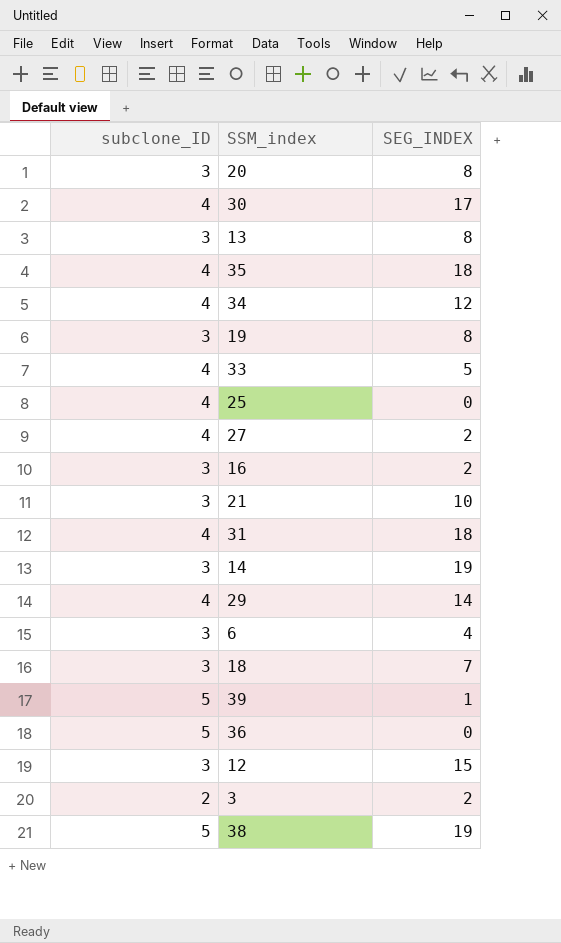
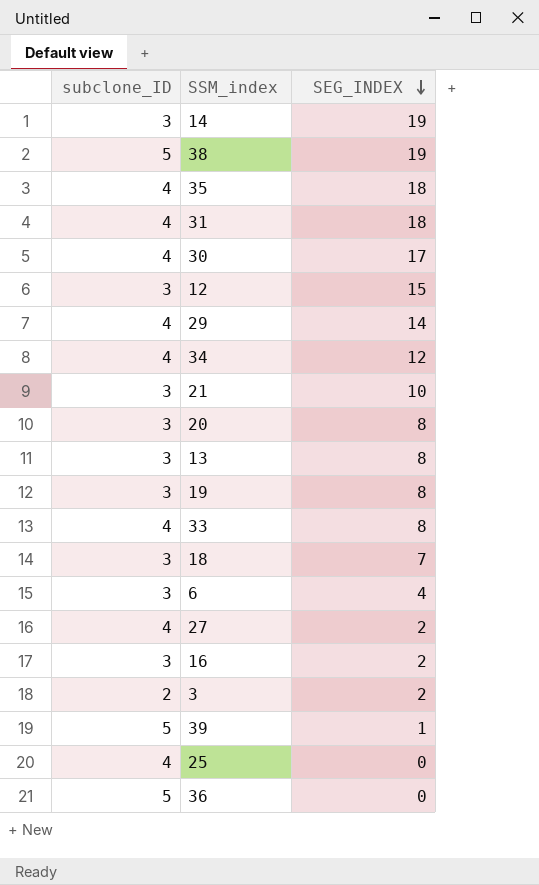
row order: none -> SEG_INDEX descending
33 | SEG_INDEX: 5 -> 8

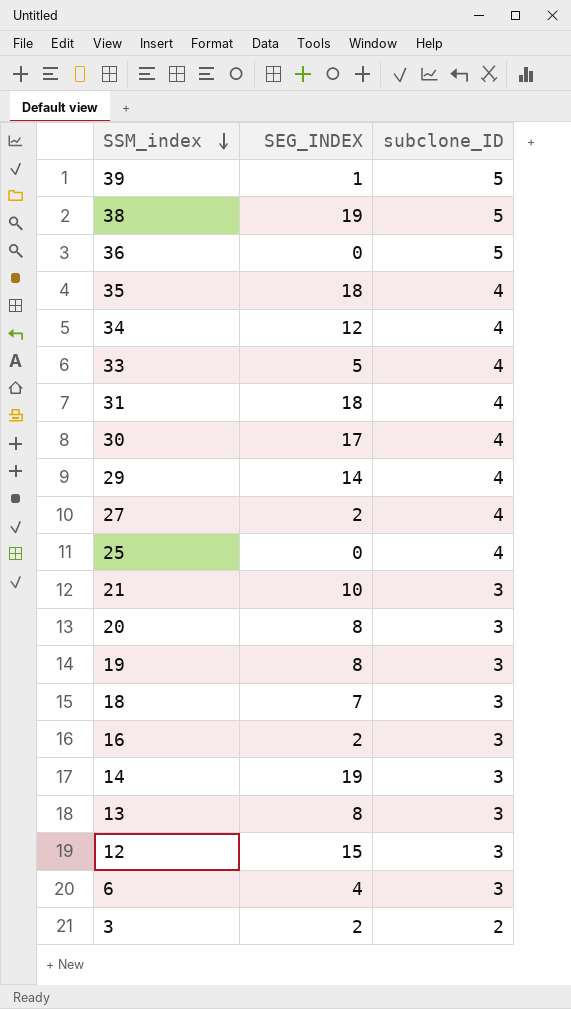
row order: SEG_INDEX descending -> SSM_index descending
column subclone_ID | position: 1 -> 3
33 | SEG_INDEX: 8 -> 5

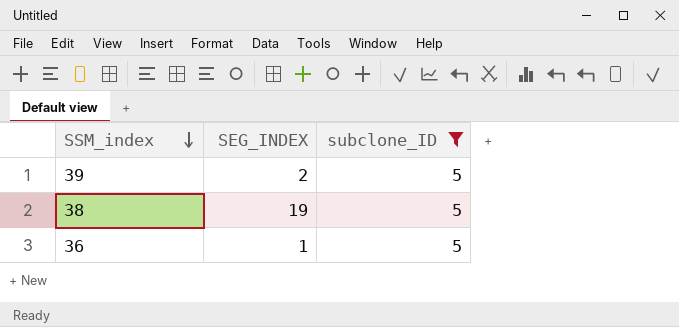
filter: none -> subclone_ID = 5
39 | SEG_INDEX: 1 -> 2
36 | SEG_INDEX: 0 -> 1

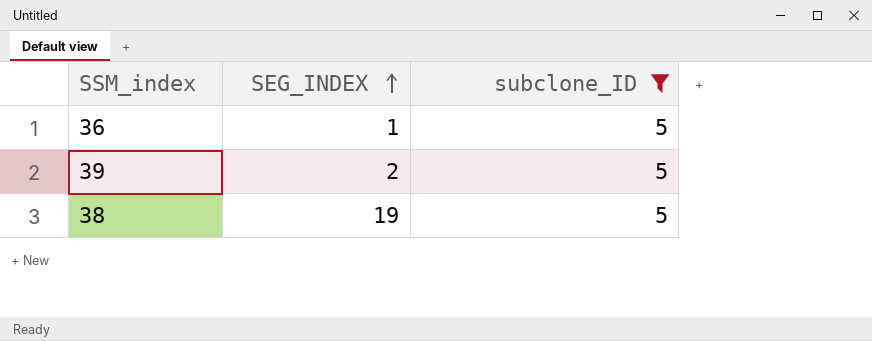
row order: SSM_index descending -> SEG_INDEX ascending

